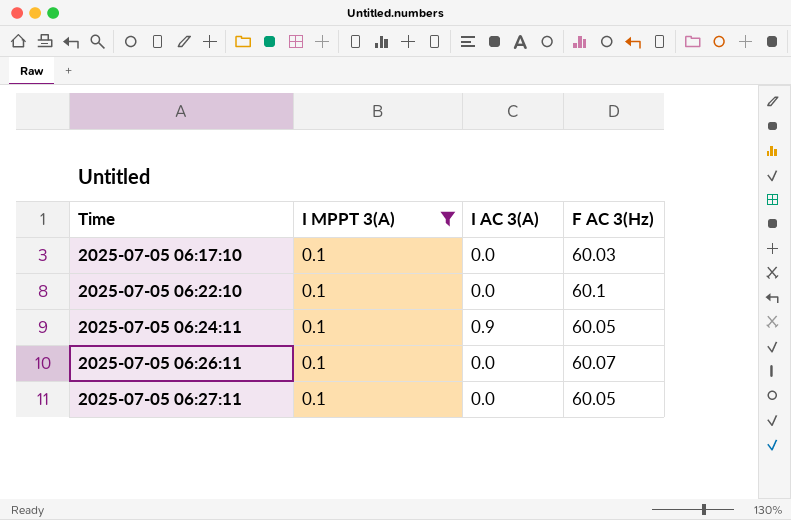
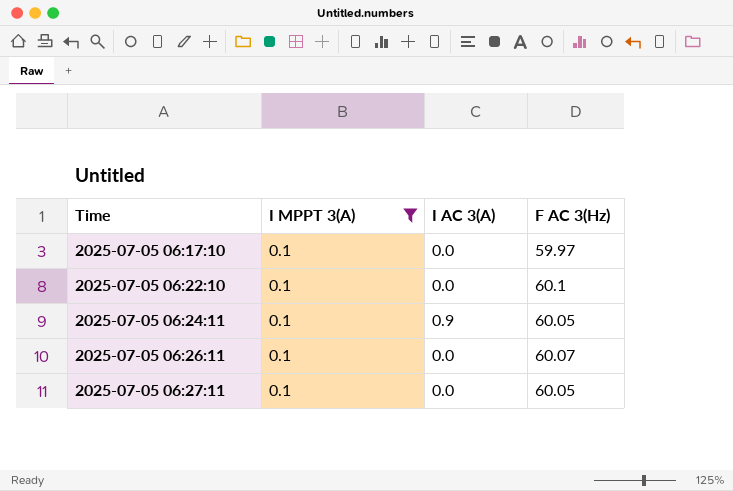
2025-07-05 06:17:10 | F AC 3(Hz): 60.03 -> 59.97

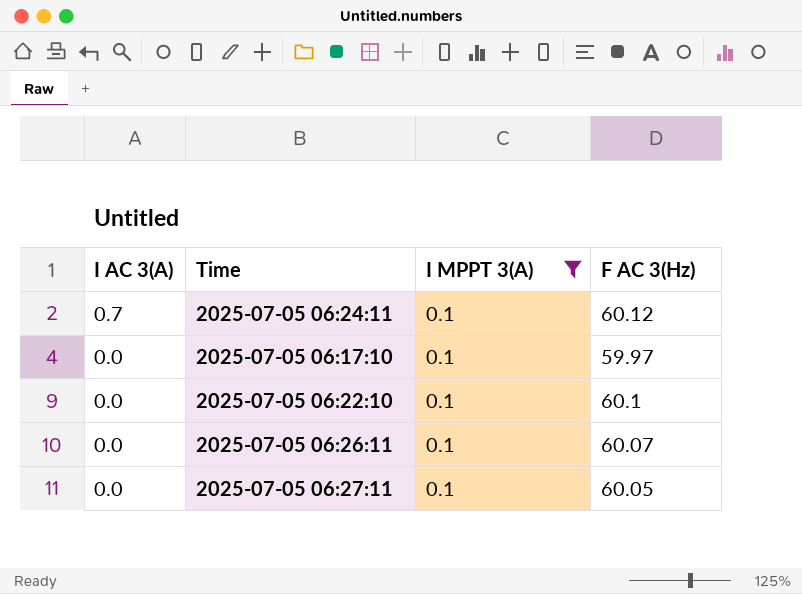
row order: Time ascending -> I AC 3(A) descending
column I AC 3(A) | position: 3 -> 1
2025-07-05 06:24:11 | I AC 3(A): 0.9 -> 0.7
2025-07-05 06:24:11 | F AC 3(Hz): 60.05 -> 60.12

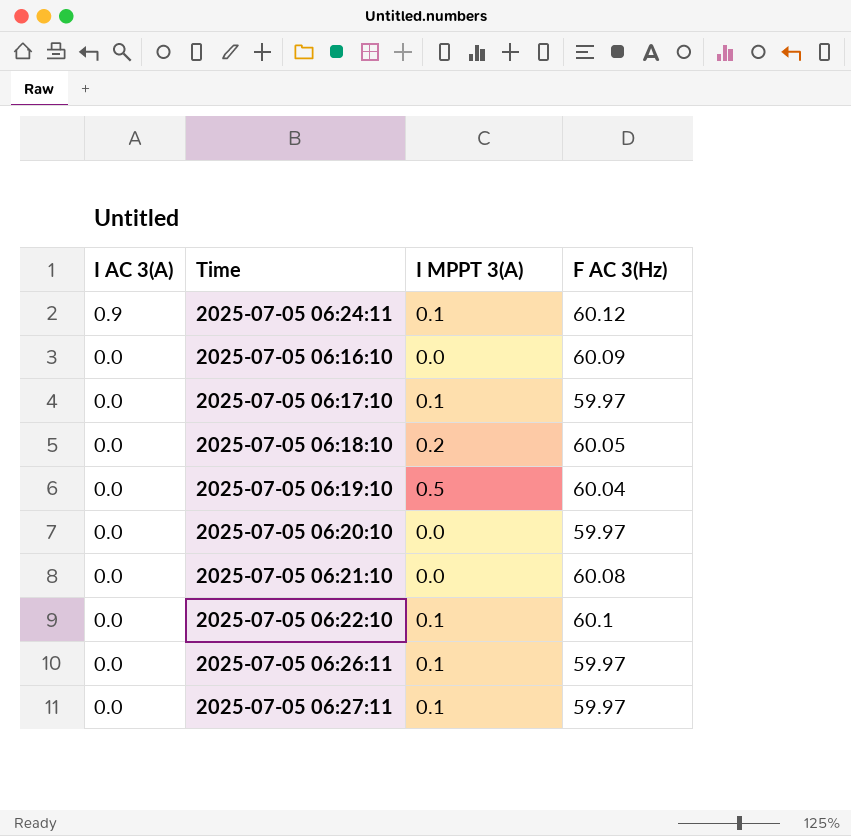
filter: I MPPT 3(A) = 0.1 -> none
2025-07-05 06:24:11 | I AC 3(A): 0.7 -> 0.9
2025-07-05 06:26:11 | F AC 3(Hz): 60.07 -> 59.97
2025-07-05 06:27:11 | F AC 3(Hz): 60.05 -> 59.97

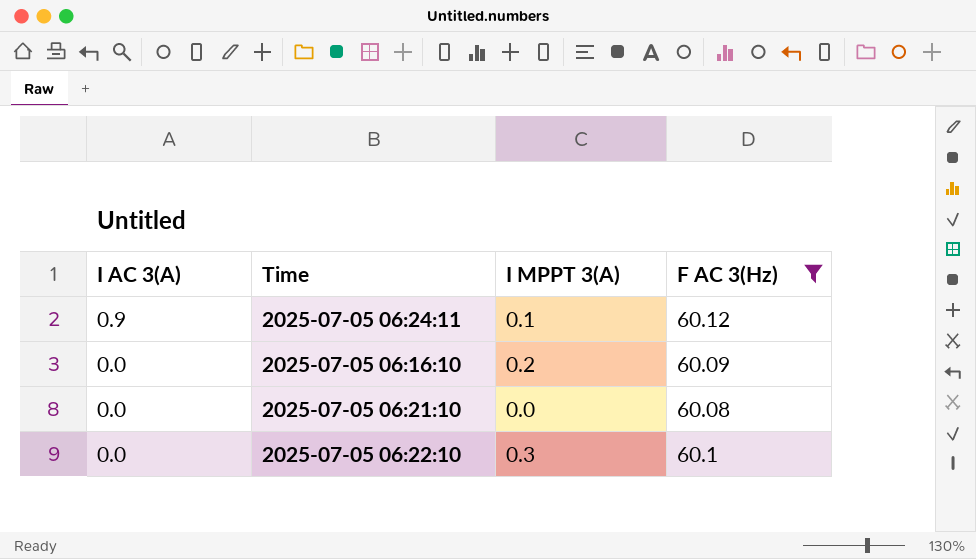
filter: none -> F AC 3(Hz) >= 60.08
2025-07-05 06:16:10 | I MPPT 3(A): 0.0 -> 0.2
2025-07-05 06:22:10 | I MPPT 3(A): 0.1 -> 0.3

